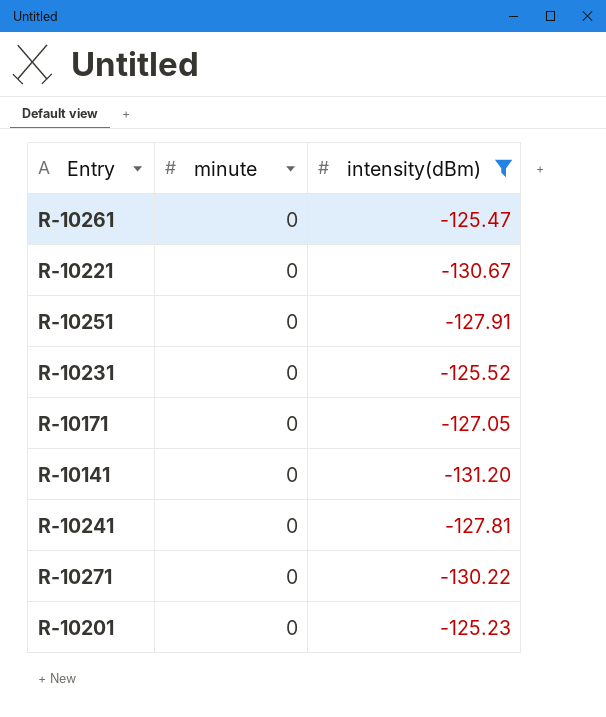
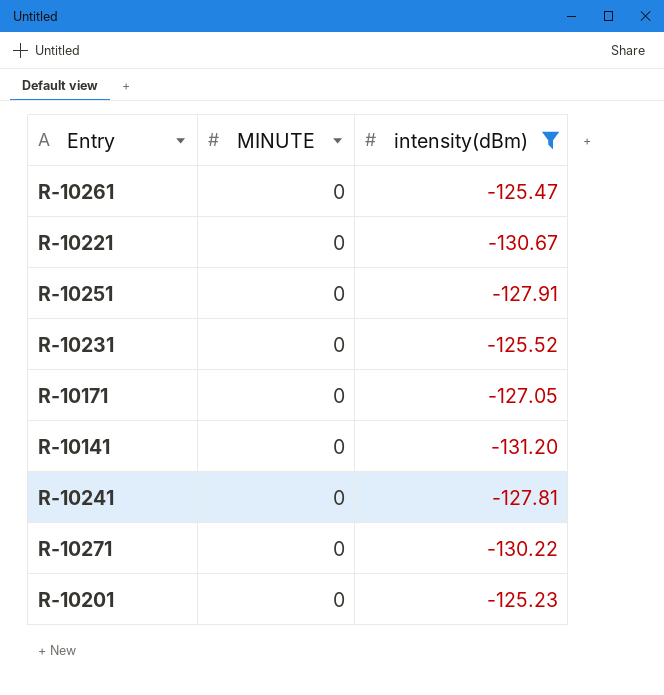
column name: minute -> MINUTE

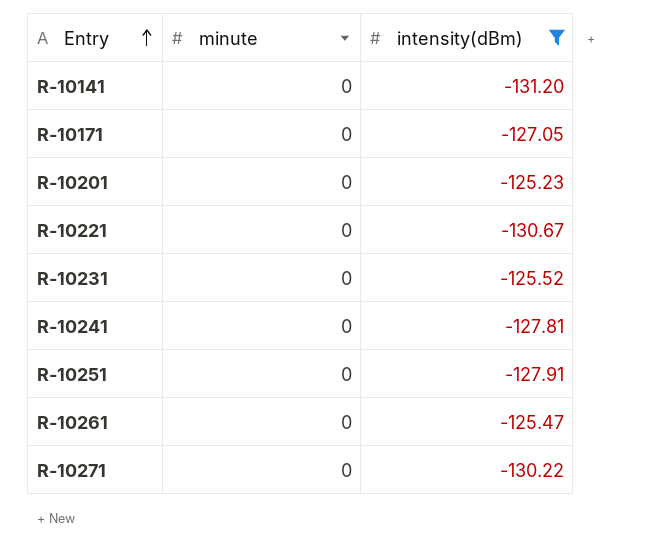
row order: none -> Entry ascending
column name: MINUTE -> minute

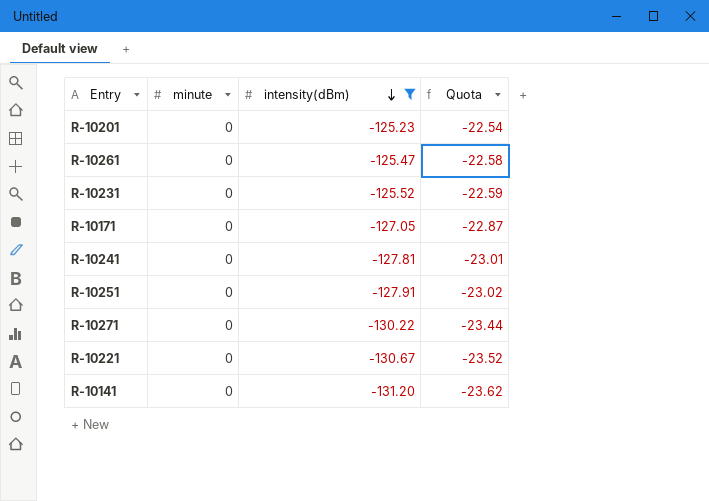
row order: Entry ascending -> intensity(dBm) descending
column Quota | formula: none -> [intensity(dBm)] * 0.18

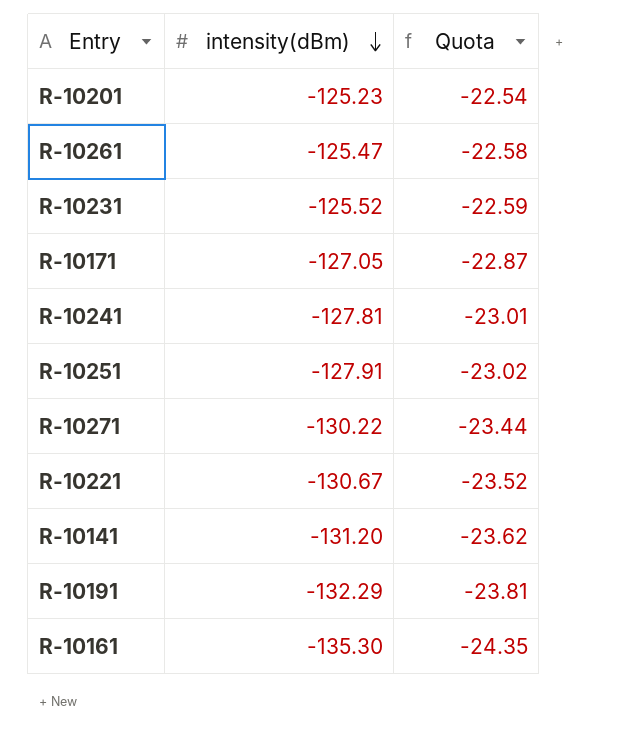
filter: intensity(dBm) >= -131.20 -> none
column minute | position: 2 -> none

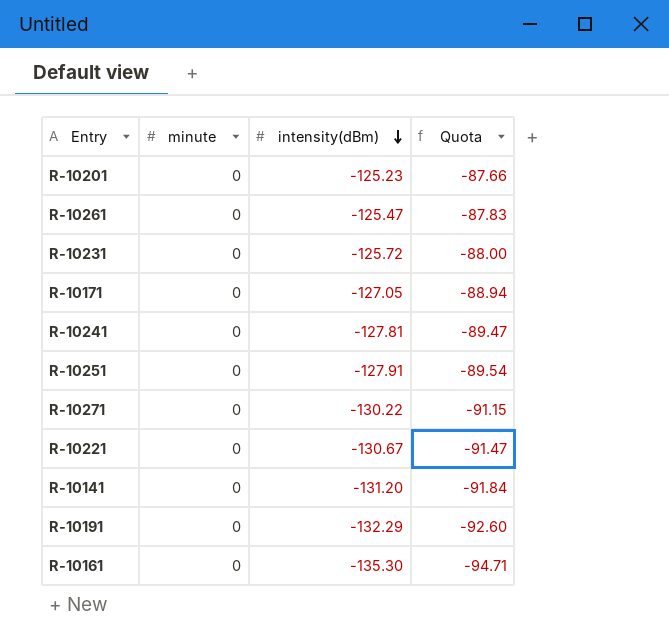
column minute | position: none -> 2
column Quota | formula: [intensity(dBm)] * 0.18 -> [intensity(dBm)] * 0.7
R-10231 | intensity(dBm): -125.52 -> -125.72

